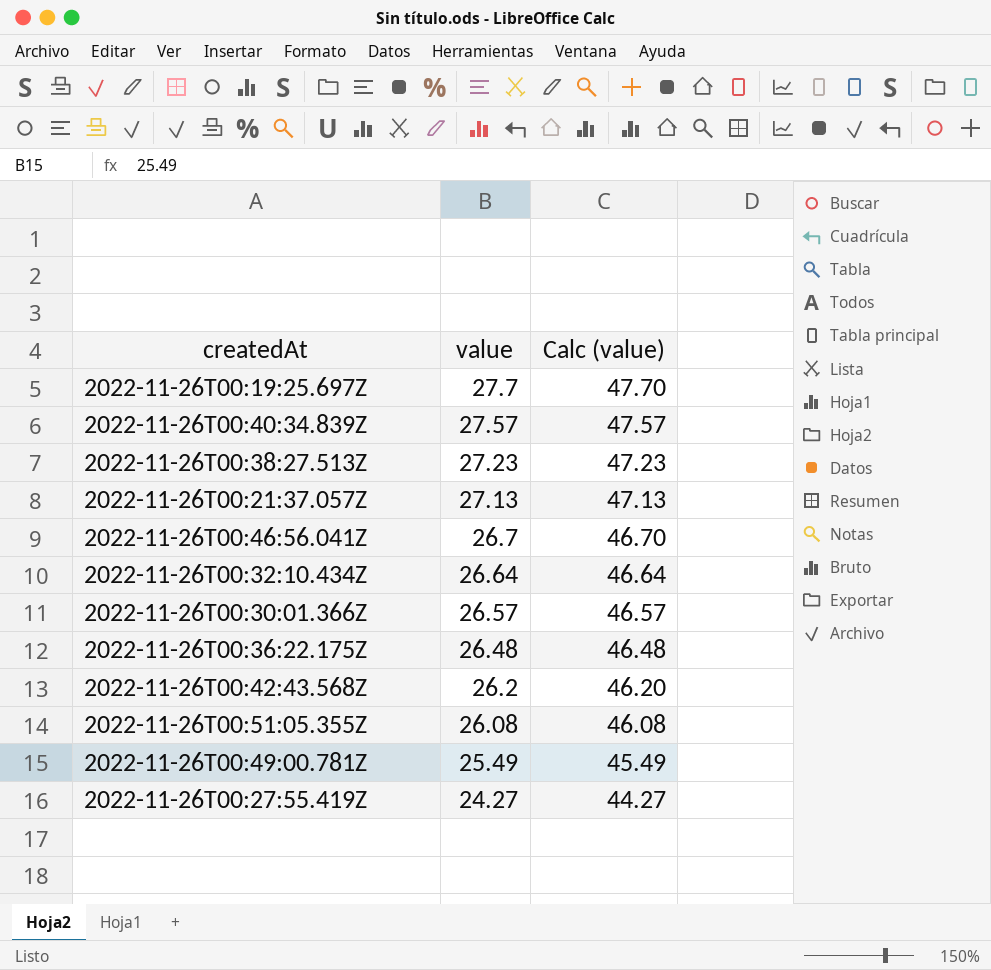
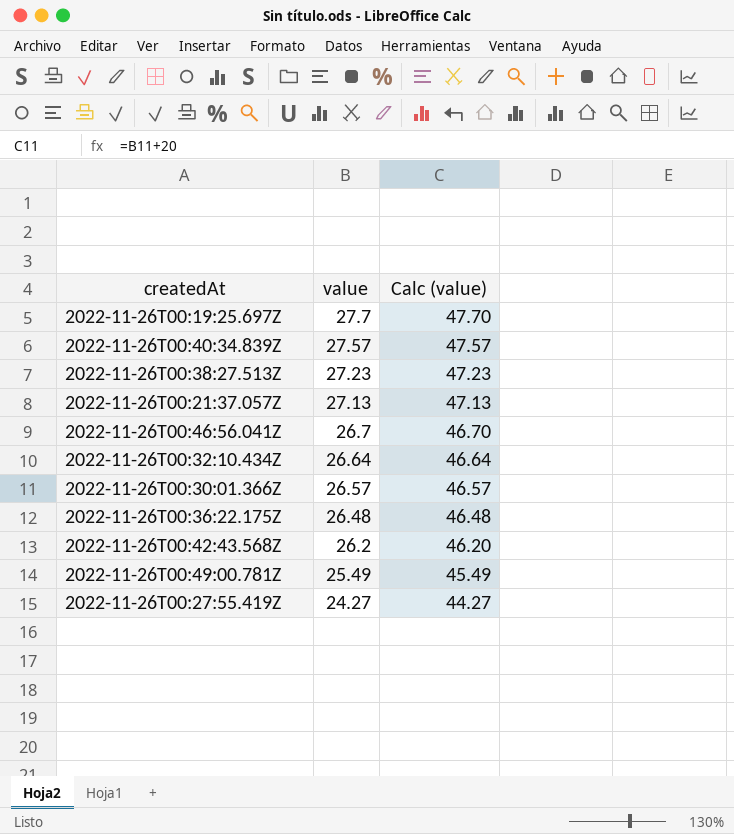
row 2022-11-26T00:51:05.355Z: 26.08 | 46.08 -> none

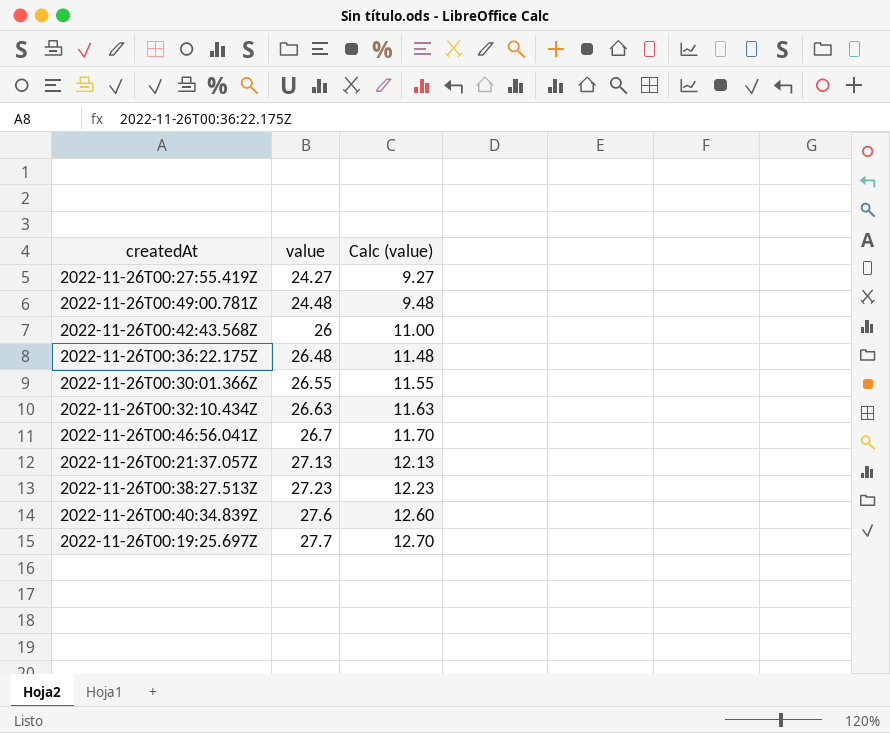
row order: value descending -> value ascending
column Calc (value) | formula: [value] + 20 -> [value] - 15
2022-11-26T00:49:00.781Z | value: 25.49 -> 24.48
2022-11-26T00:42:43.568Z | value: 26.2 -> 26
2022-11-26T00:30:01.366Z | value: 26.57 -> 26.55
2022-11-26T00:32:10.434Z | value: 26.64 -> 26.63
2022-11-26T00:40:34.839Z | value: 27.57 -> 27.6

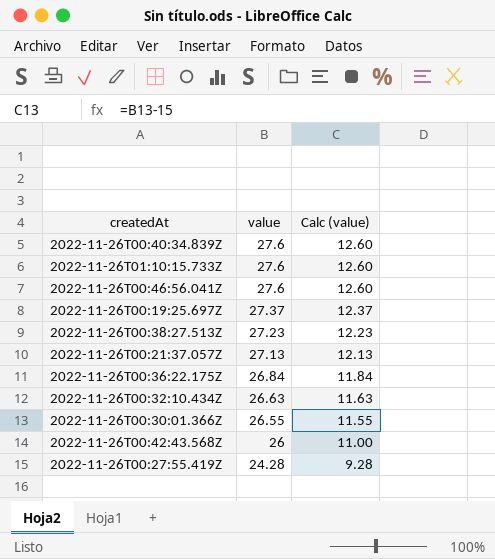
row order: value ascending -> value descending
row 2022-11-26T00:49:00.781Z: 24.48 | 9.48 -> none
row 2022-11-26T01:10:15.733Z: none -> 27.6 | 12.60
2022-11-26T00:46:56.041Z | value: 26.7 -> 27.6
2022-11-26T00:46:56.041Z | Calc (value): 11.70 -> 12.60
2022-11-26T00:19:25.697Z | value: 27.7 -> 27.37
2022-11-26T00:19:25.697Z | Calc (value): 12.70 -> 12.37
2022-11-26T00:36:22.175Z | value: 26.48 -> 26.84
2022-11-26T00:36:22.175Z | Calc (value): 11.48 -> 11.84
2022-11-26T00:27:55.419Z | value: 24.27 -> 24.28
2022-11-26T00:27:55.419Z | Calc (value): 9.27 -> 9.28

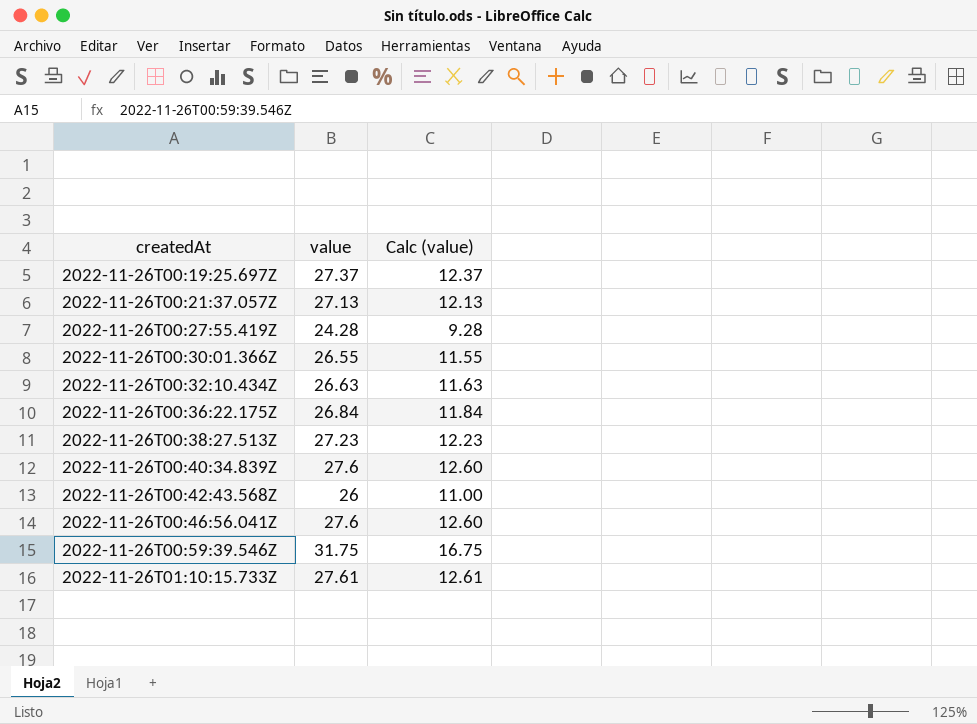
row order: value descending -> createdAt ascending
row 2022-11-26T00:59:39.546Z: none -> 31.75 | 16.75
2022-11-26T01:10:15.733Z | value: 27.6 -> 27.61
2022-11-26T01:10:15.733Z | Calc (value): 12.60 -> 12.61

